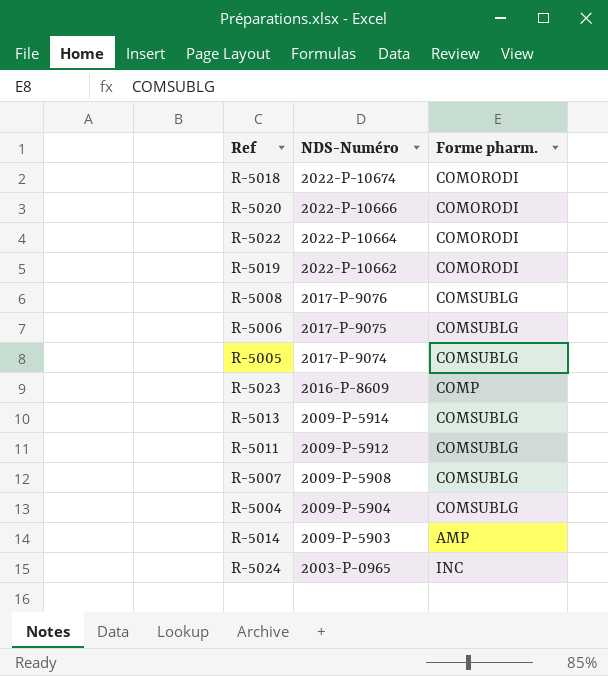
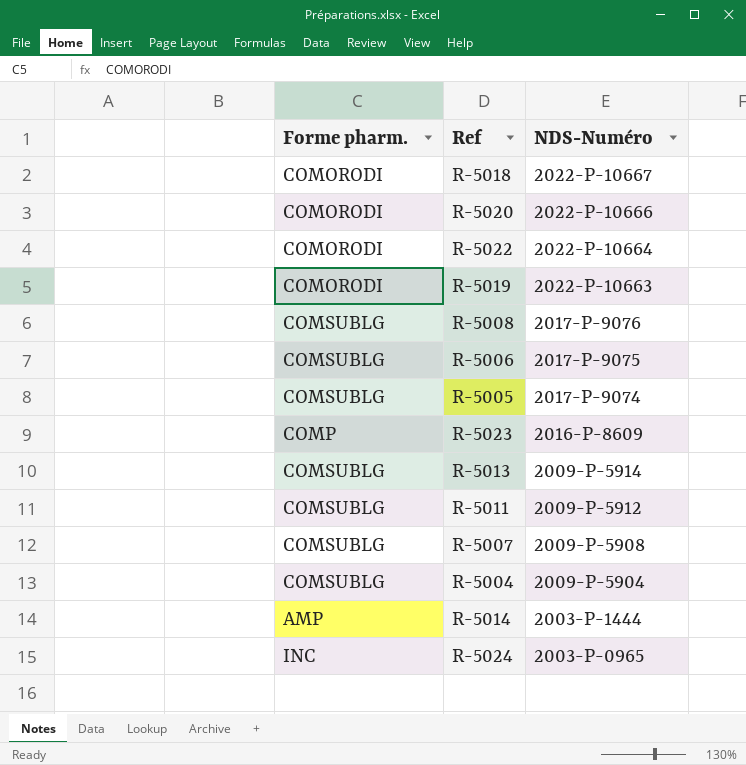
column Forme pharm. | position: 3 -> 1
R-5018 | NDS-Numéro: 2022-P-10674 -> 2022-P-10667
R-5019 | NDS-Numéro: 2022-P-10662 -> 2022-P-10663
R-5014 | NDS-Numéro: 2009-P-5903 -> 2003-P-1444

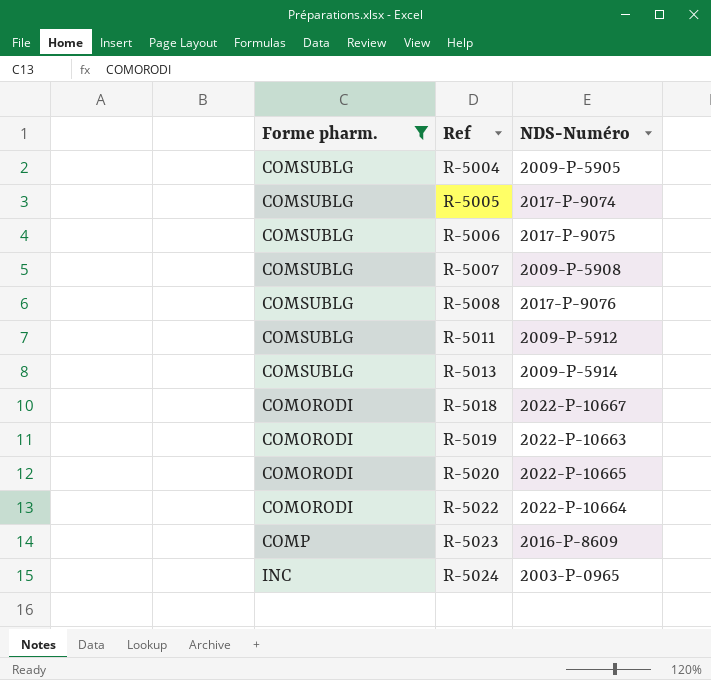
filter: none -> Forme pharm. != AMP
row order: NDS-Numéro descending -> Ref ascending
R-5004 | NDS-Numéro: 2009-P-5904 -> 2009-P-5905
R-5020 | NDS-Numéro: 2022-P-10666 -> 2022-P-10665

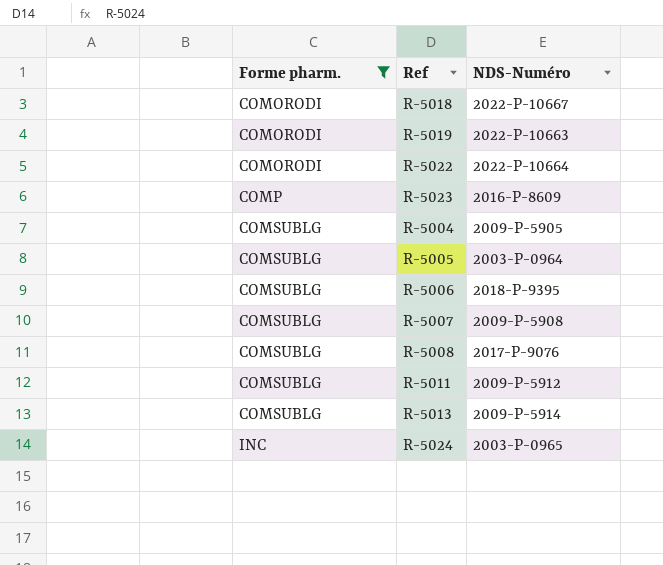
row order: Ref ascending -> Forme pharm. ascending
row R-5020: COMORODI | 2022-P-10665 -> none
R-5005 | NDS-Numéro: 2017-P-9074 -> 2003-P-0964
R-5006 | NDS-Numéro: 2017-P-9075 -> 2018-P-9395

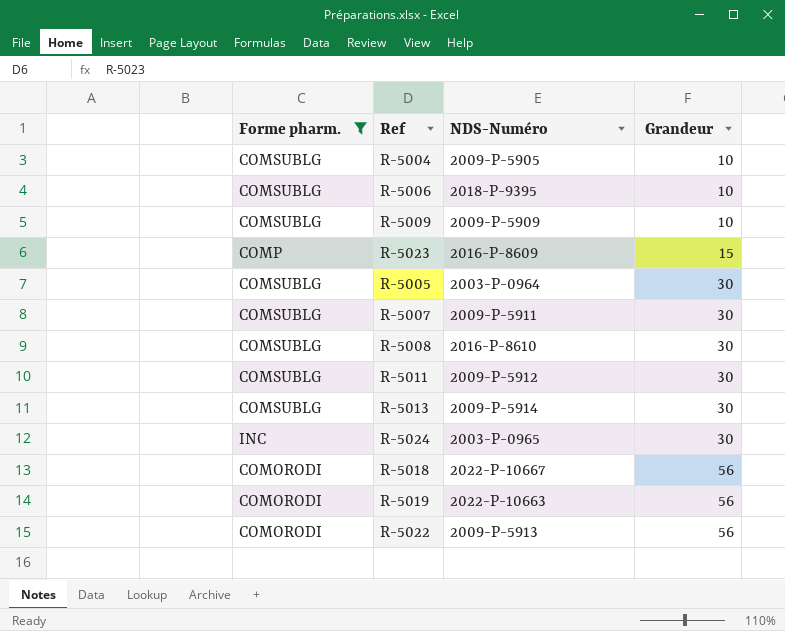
row order: Forme pharm. ascending -> Grandeur ascending
column Grandeur | position: none -> 4
row R-5009: none -> COMSUBLG | 2009-P-5909 | 10
R-5007 | NDS-Numéro: 2009-P-5908 -> 2009-P-5911
R-5008 | NDS-Numéro: 2017-P-9076 -> 2016-P-8610
R-5022 | NDS-Numéro: 2022-P-10664 -> 2009-P-5913

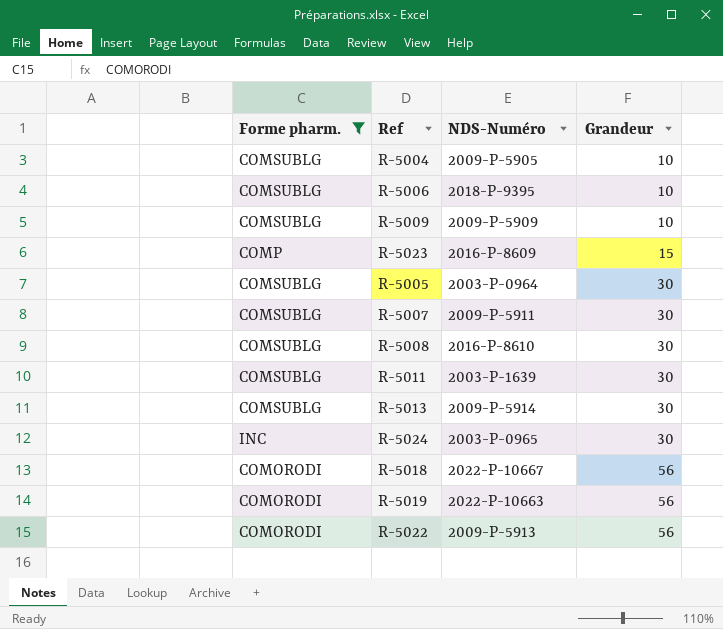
R-5011 | NDS-Numéro: 2009-P-5912 -> 2003-P-1639

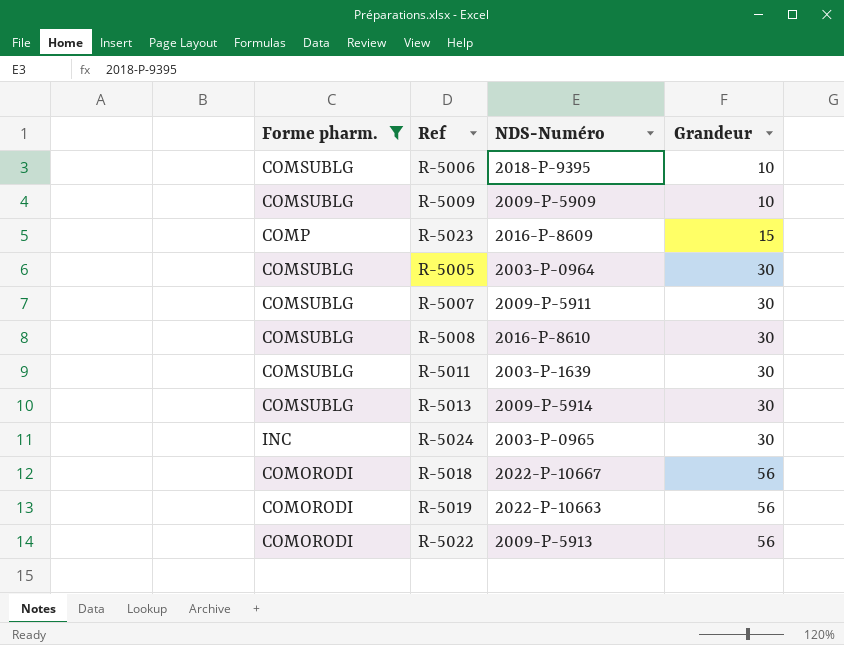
row R-5004: COMSUBLG | 2009-P-5905 | 10 -> none

